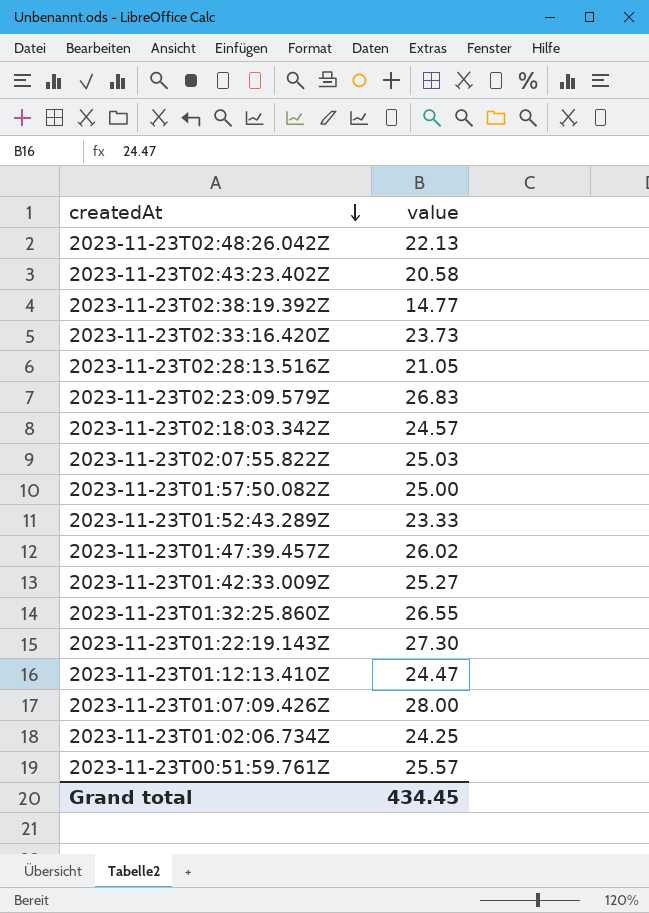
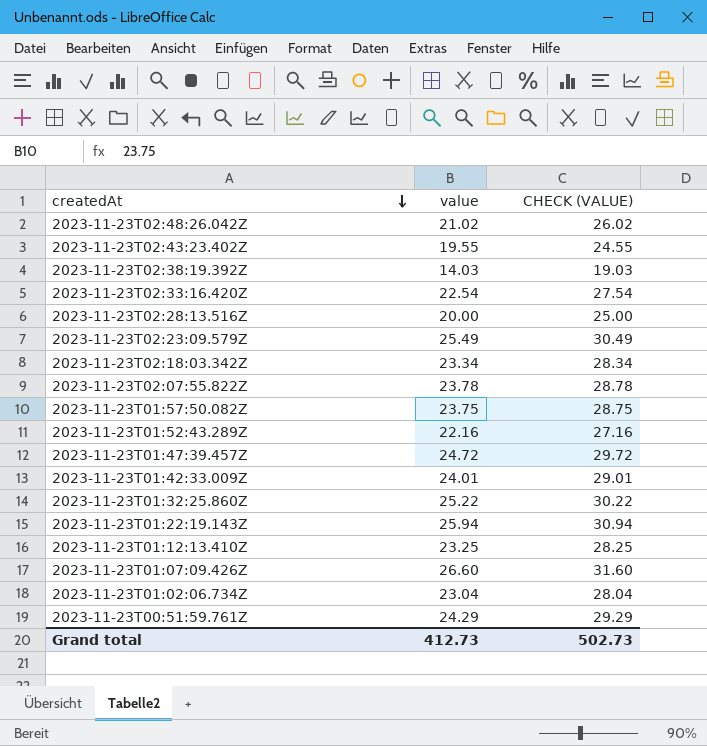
column CHECK (VALUE) | formula: none -> [value] + 5
2023-11-23T02:48:26.042Z | value: 22.13 -> 21.02
2023-11-23T02:43:23.402Z | value: 20.58 -> 19.55
2023-11-23T02:38:19.392Z | value: 14.77 -> 14.03
2023-11-23T02:33:16.420Z | value: 23.73 -> 22.54
2023-11-23T02:28:13.516Z | value: 21.05 -> 20.00
2023-11-23T02:23:09.579Z | value: 26.83 -> 25.49
2023-11-23T02:18:03.342Z | value: 24.57 -> 23.34
2023-11-23T02:07:55.822Z | value: 25.03 -> 23.78
2023-11-23T01:57:50.082Z | value: 25.00 -> 23.75
2023-11-23T01:52:43.289Z | value: 23.33 -> 22.16
2023-11-23T01:47:39.457Z | value: 26.02 -> 24.72
2023-11-23T01:42:33.009Z | value: 25.27 -> 24.01
2023-11-23T01:32:25.860Z | value: 26.55 -> 25.22
2023-11-23T01:22:19.143Z | value: 27.30 -> 25.94
2023-11-23T01:12:13.410Z | value: 24.47 -> 23.25
2023-11-23T01:07:09.426Z | value: 28.00 -> 26.60
2023-11-23T01:02:06.734Z | value: 24.25 -> 23.04
2023-11-23T00:51:59.761Z | value: 25.57 -> 24.29
Grand total | value: 434.45 -> 412.73

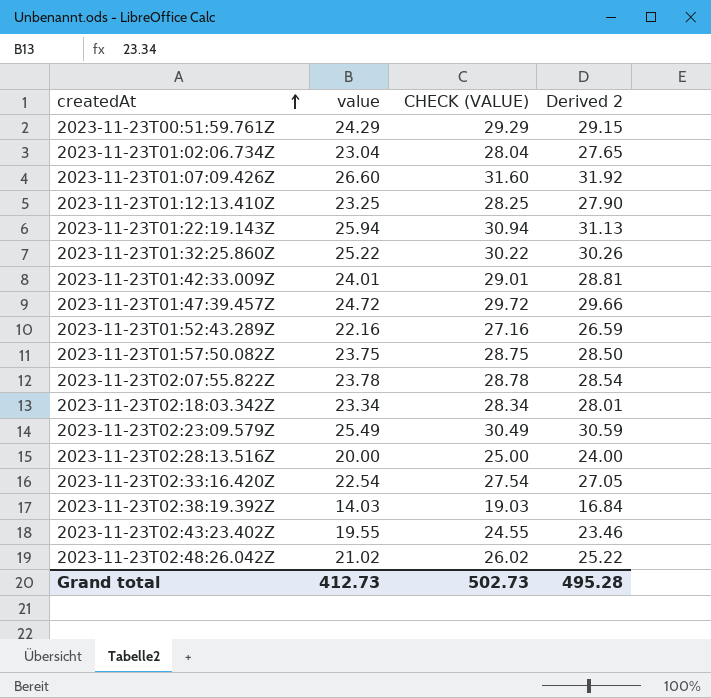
row order: createdAt descending -> createdAt ascending
column Derived 2 | formula: none -> [value] * 1.2

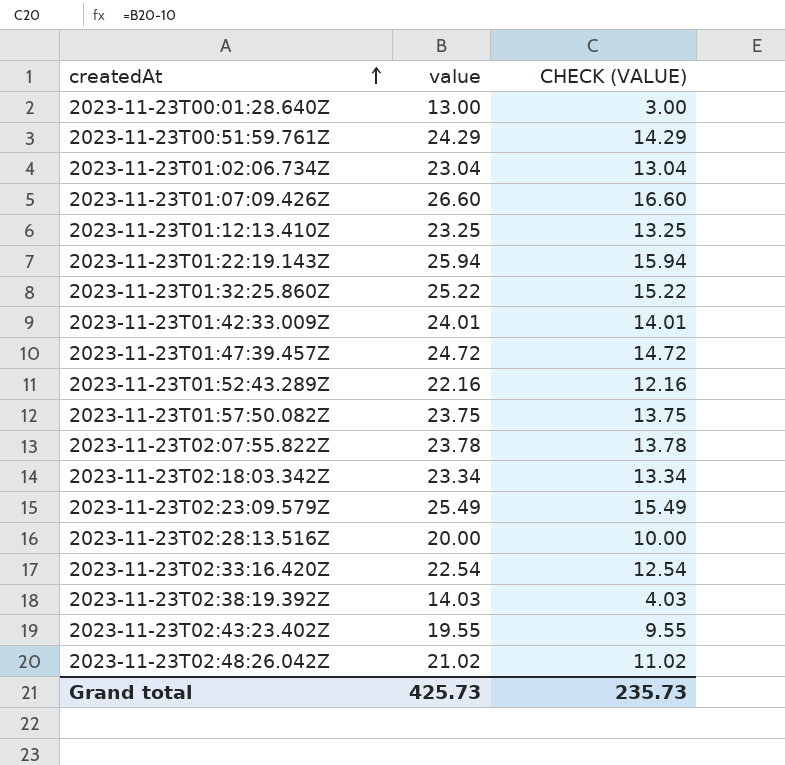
column Derived 2 | formula: [value] * 1.2 -> none
column CHECK (VALUE) | formula: [value] + 5 -> [value] - 10
row 2023-11-23T00:01:28.640Z: none -> 13.00 | 3.00
Grand total | value: 412.73 -> 425.73
Grand total | CHECK (VALUE): 502.73 -> 235.73

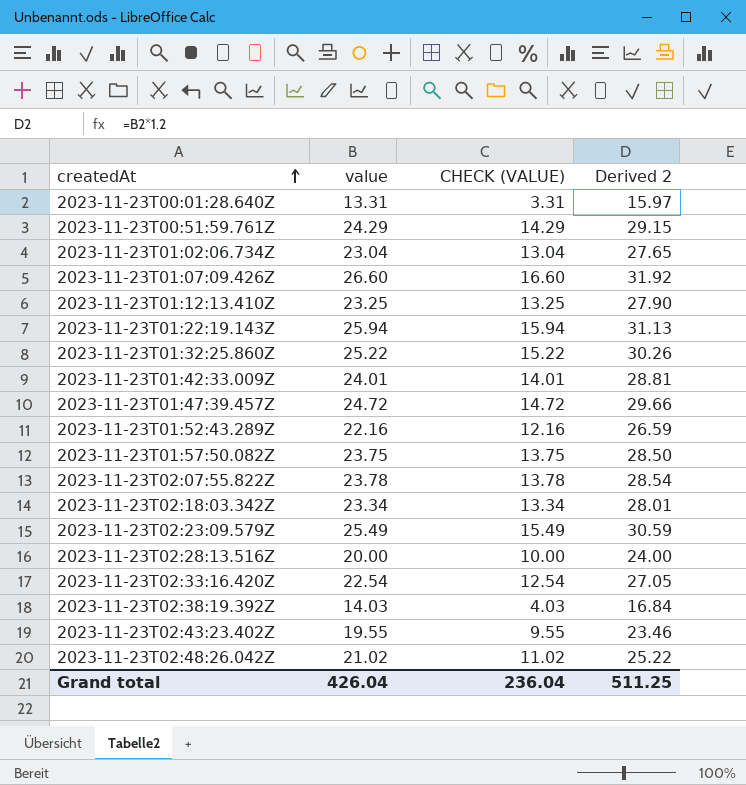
column Derived 2 | formula: none -> [value] * 1.2
2023-11-23T00:01:28.640Z | value: 13.00 -> 13.31
2023-11-23T00:01:28.640Z | CHECK (VALUE): 3.00 -> 3.31
Grand total | value: 425.73 -> 426.04
Grand total | CHECK (VALUE): 235.73 -> 236.04

